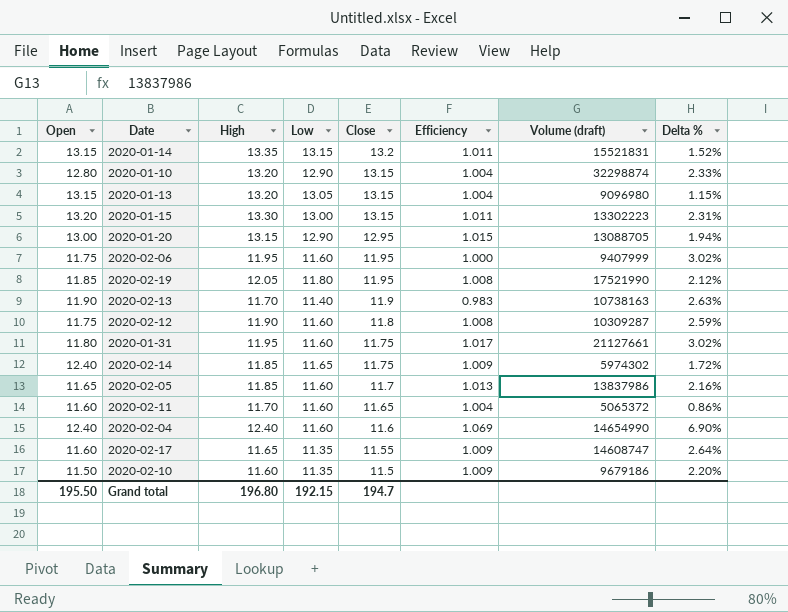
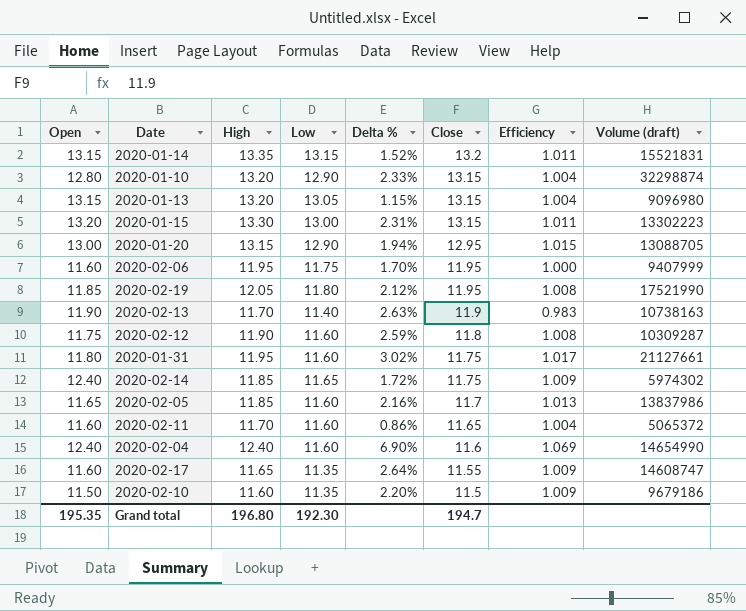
column Delta % | position: 8 -> 5
2020-02-06 | Open: 11.75 -> 11.60
2020-02-06 | Low: 11.60 -> 11.75
2020-02-06 | Delta %: 3.02% -> 1.70%
Grand total | Open: 195.50 -> 195.35
Grand total | Low: 192.15 -> 192.30

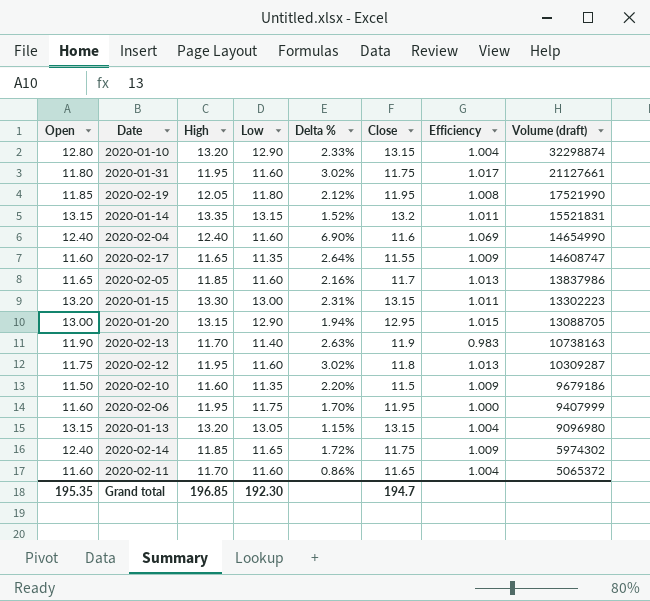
row order: Close descending -> Volume (draft) descending
2020-02-12 | High: 11.90 -> 11.95
2020-02-12 | Delta %: 2.59% -> 3.02%
2020-02-12 | Efficiency: 1.008 -> 1.013
Grand total | High: 196.80 -> 196.85

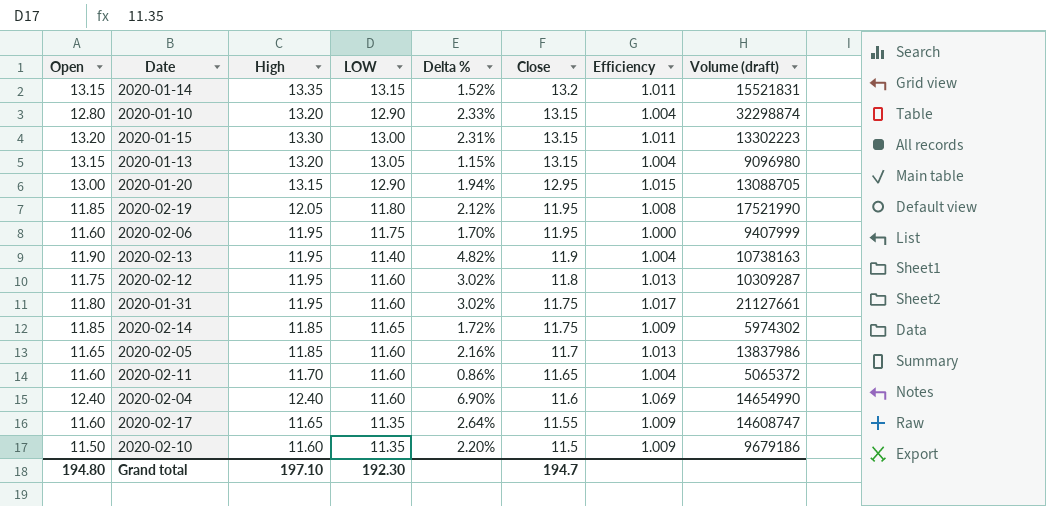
row order: Volume (draft) descending -> Close descending
column name: Low -> LOW
2020-02-13 | High: 11.70 -> 11.95
2020-02-13 | Delta %: 2.63% -> 4.82%
2020-02-13 | Efficiency: 0.983 -> 1.004
2020-02-14 | Open: 12.40 -> 11.85
Grand total | Open: 195.35 -> 194.80
Grand total | High: 196.85 -> 197.10

